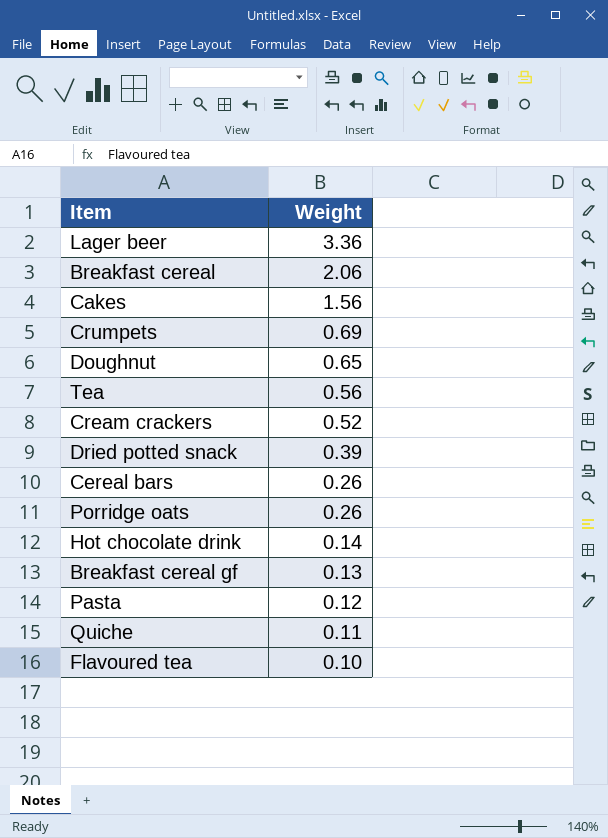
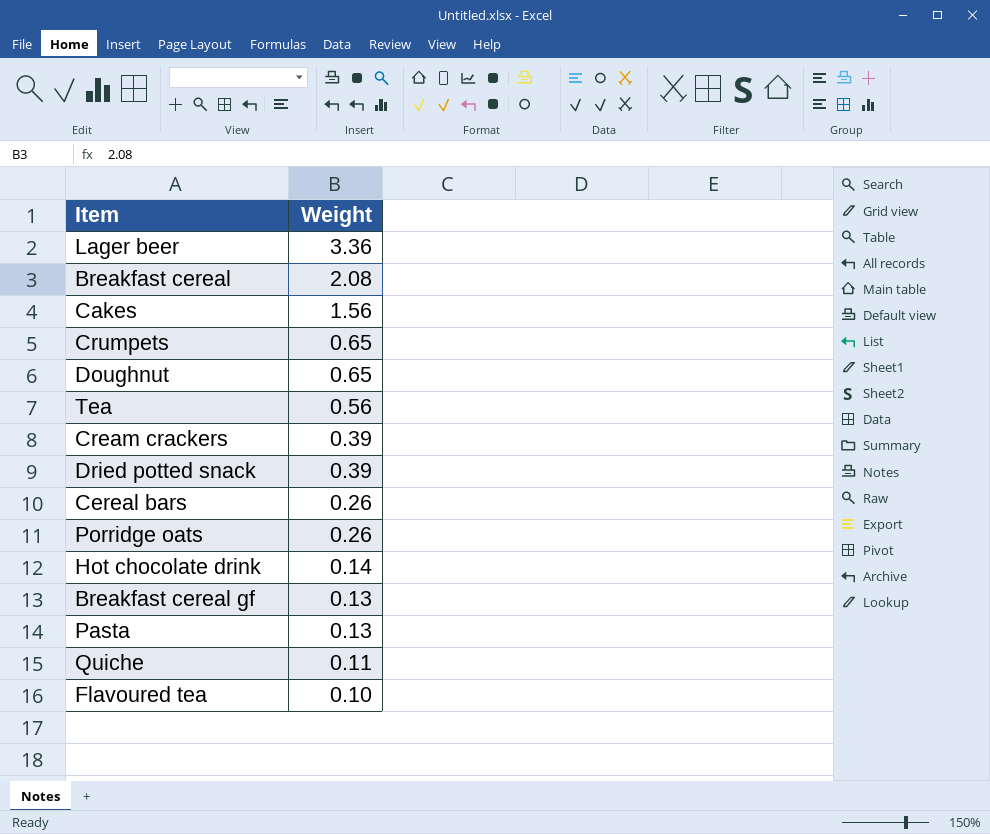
Breakfast cereal | Weight: 2.06 -> 2.08
Crumpets | Weight: 0.69 -> 0.65
Cream crackers | Weight: 0.52 -> 0.39
Pasta | Weight: 0.12 -> 0.13

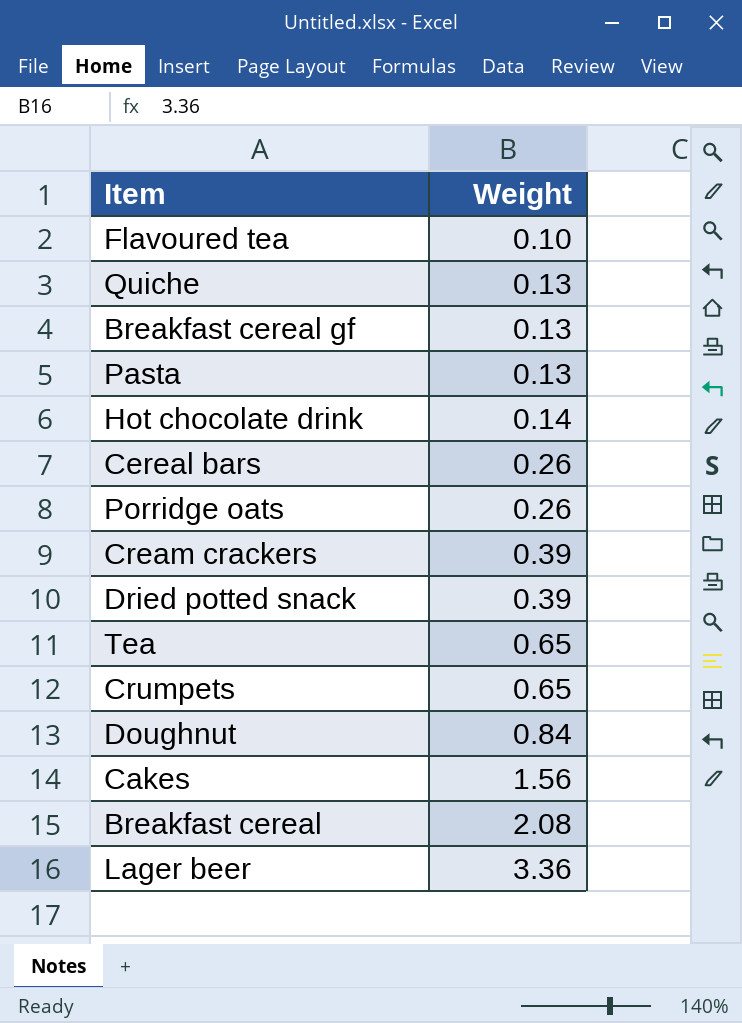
row order: Weight descending -> Weight ascending
Quiche | Weight: 0.11 -> 0.13
Tea | Weight: 0.56 -> 0.65
Doughnut | Weight: 0.65 -> 0.84

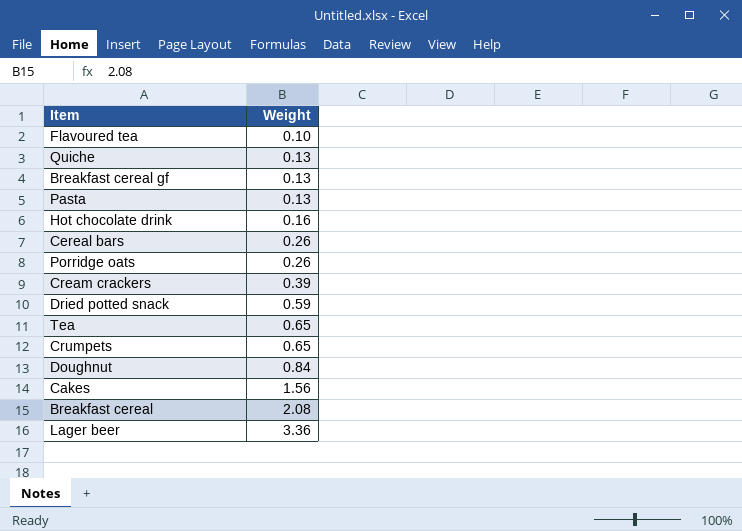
Hot chocolate drink | Weight: 0.14 -> 0.16
Dried potted snack | Weight: 0.39 -> 0.59

